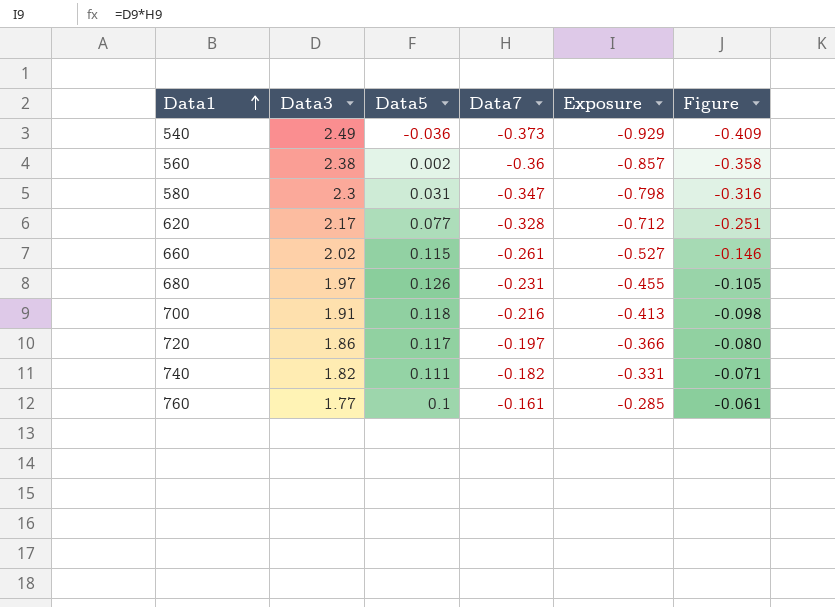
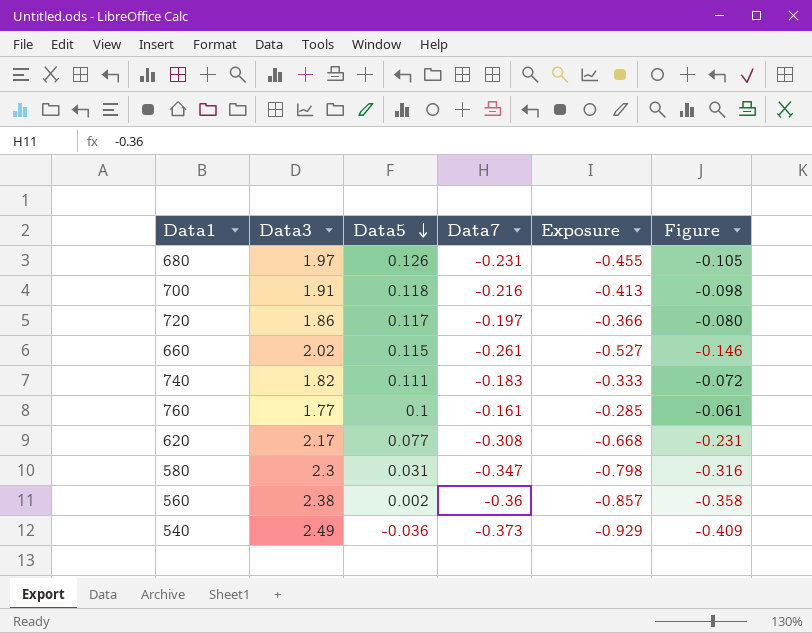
row order: Data1 ascending -> Data5 descending
740 | Data7: -0.182 -> -0.183
740 | Exposure: -0.331 -> -0.333
740 | Figure: -0.071 -> -0.072
620 | Data7: -0.328 -> -0.308
620 | Exposure: -0.712 -> -0.668
620 | Figure: -0.251 -> -0.231

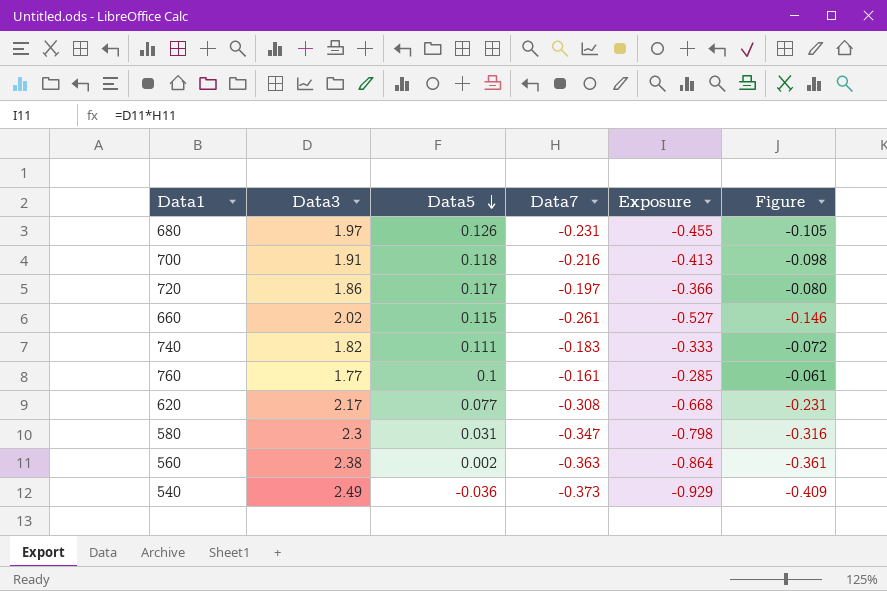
560 | Data7: -0.36 -> -0.363
560 | Exposure: -0.857 -> -0.864
560 | Figure: -0.358 -> -0.361

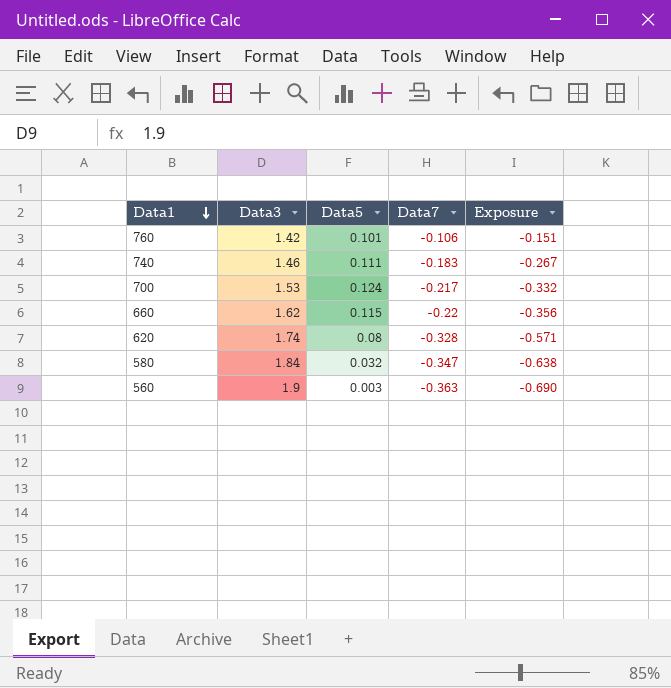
row order: Data5 descending -> Data1 descending
column Figure | formula: [Data5] + [Data7] -> none
row 680: 1.97 | 0.126 | -0.231 | -0.455 | -0.105 -> none
row 720: 1.86 | 0.117 | -0.197 | -0.366 | -0.080 -> none
row 540: 2.49 | -0.036 | -0.373 | -0.929 | -0.409 -> none
760 | Data3: 1.77 -> 1.42
760 | Data5: 0.1 -> 0.101
760 | Data7: -0.161 -> -0.106
760 | Exposure: -0.285 -> -0.151
740 | Data3: 1.82 -> 1.46
740 | Exposure: -0.333 -> -0.267
700 | Data3: 1.91 -> 1.53
700 | Data5: 0.118 -> 0.124
700 | Data7: -0.216 -> -0.217
700 | Exposure: -0.413 -> -0.332
660 | Data3: 2.02 -> 1.62
660 | Data7: -0.261 -> -0.22
660 | Exposure: -0.527 -> -0.356
620 | Data3: 2.17 -> 1.74
620 | Data5: 0.077 -> 0.08
620 | Data7: -0.308 -> -0.328
620 | Exposure: -0.668 -> -0.571
580 | Data3: 2.3 -> 1.84
580 | Data5: 0.031 -> 0.032
580 | Exposure: -0.798 -> -0.638
560 | Data3: 2.38 -> 1.9
560 | Data5: 0.002 -> 0.003
560 | Exposure: -0.864 -> -0.690

